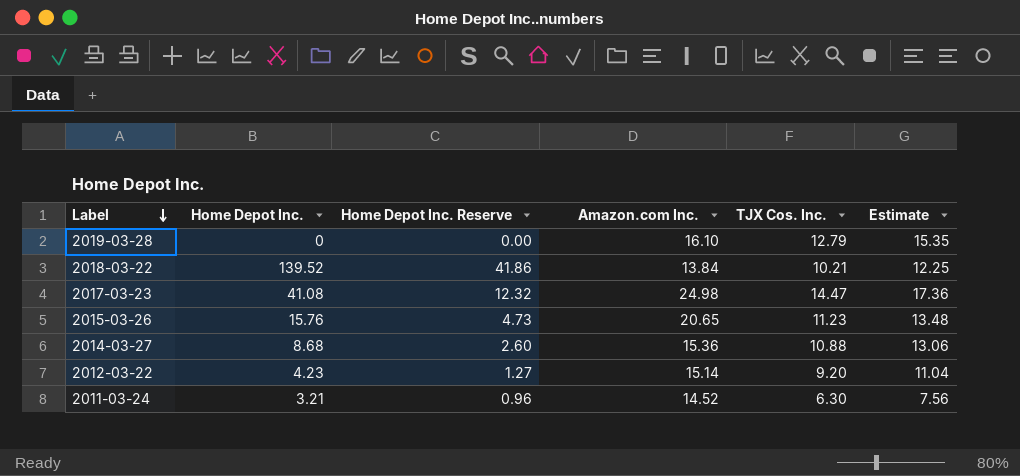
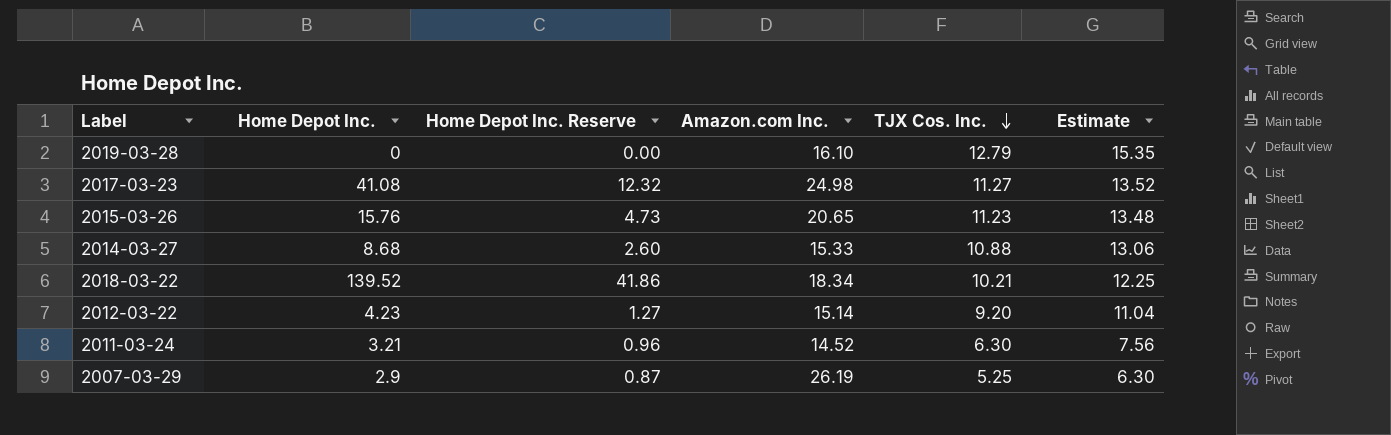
row order: Label descending -> TJX Cos. Inc. descending
2017-03-23 | TJX Cos. Inc.: 14.47 -> 11.27
2017-03-23 | Estimate: 17.36 -> 13.52
2014-03-27 | Amazon.com Inc.: 15.36 -> 15.33
2018-03-22 | Amazon.com Inc.: 13.84 -> 18.34
row 2007-03-29: none -> 2.9 | 0.87 | 26.19 | 5.25 | 6.30

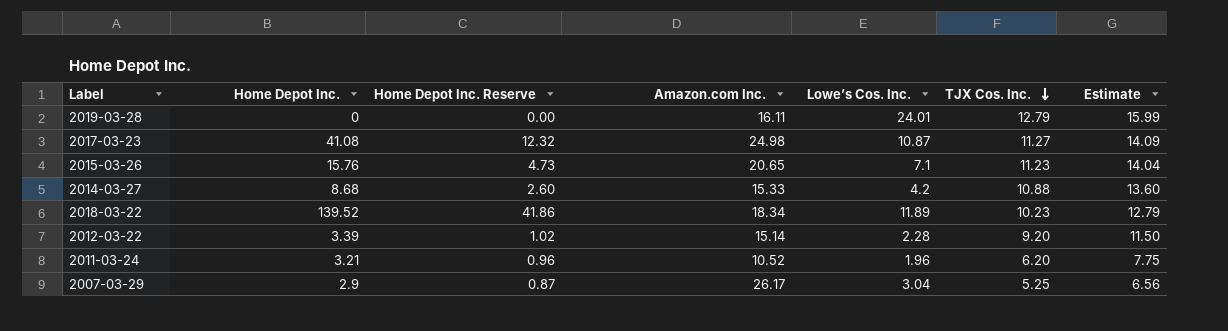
column Lowe’s Cos. Inc. | position: none -> 5
column Estimate | formula: [TJX Cos. Inc.] * 1.2 -> [TJX Cos. Inc.] * 1.25
2019-03-28 | Amazon.com Inc.: 16.10 -> 16.11
2018-03-22 | TJX Cos. Inc.: 10.21 -> 10.23
2012-03-22 | Home Depot Inc.: 4.23 -> 3.39
2012-03-22 | Home Depot Inc. Reserve: 1.27 -> 1.02
2011-03-24 | Amazon.com Inc.: 14.52 -> 10.52
2011-03-24 | TJX Cos. Inc.: 6.30 -> 6.20
2007-03-29 | Amazon.com Inc.: 26.19 -> 26.17

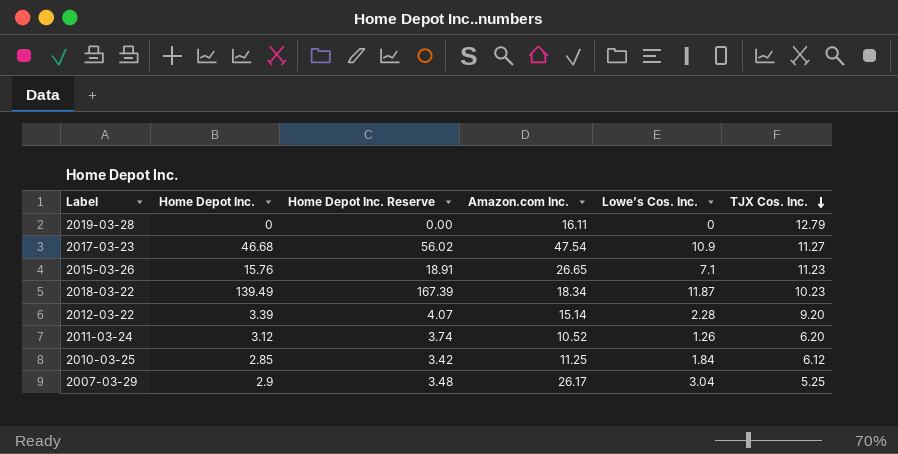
column Estimate | formula: [TJX Cos. Inc.] * 1.25 -> none
column Home Depot Inc. Reserve | formula: [Home Depot Inc.] * 0.3 -> [Home Depot Inc.] * 1.2
row 2014-03-27: 8.68 | 2.60 | 15.33 | 4.2 | 10.88 | 13.60 -> none
2019-03-28 | Lowe’s Cos. Inc.: 24.01 -> 0
2017-03-23 | Home Depot Inc.: 41.08 -> 46.68
2017-03-23 | Amazon.com Inc.: 24.98 -> 47.54
2017-03-23 | Lowe’s Cos. Inc.: 10.87 -> 10.9
2015-03-26 | Amazon.com Inc.: 20.65 -> 26.65
2018-03-22 | Home Depot Inc.: 139.52 -> 139.49
2018-03-22 | Lowe’s Cos. Inc.: 11.89 -> 11.87
2011-03-24 | Home Depot Inc.: 3.21 -> 3.12
2011-03-24 | Lowe’s Cos. Inc.: 1.96 -> 1.26
row 2010-03-25: none -> 2.85 | 3.42 | 11.25 | 1.84 | 6.12

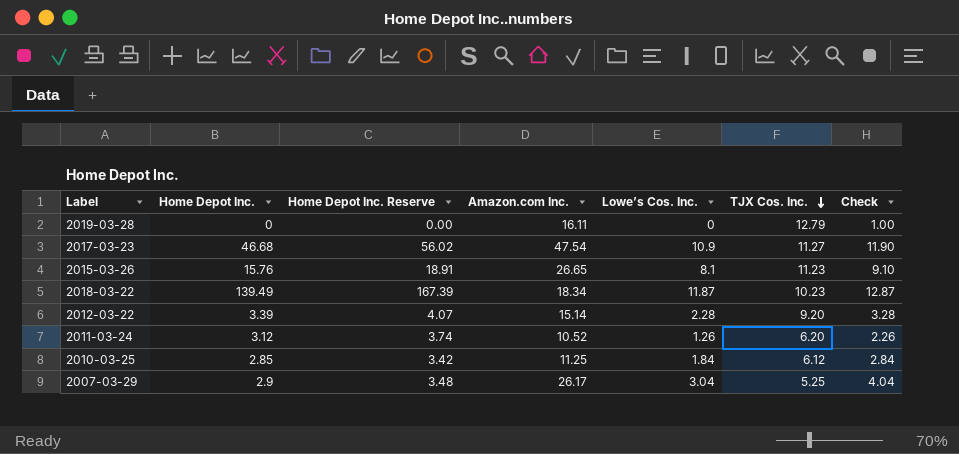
column Check | formula: none -> [Lowe’s Cos. Inc.] + 1
2015-03-26 | Lowe’s Cos. Inc.: 7.1 -> 8.1

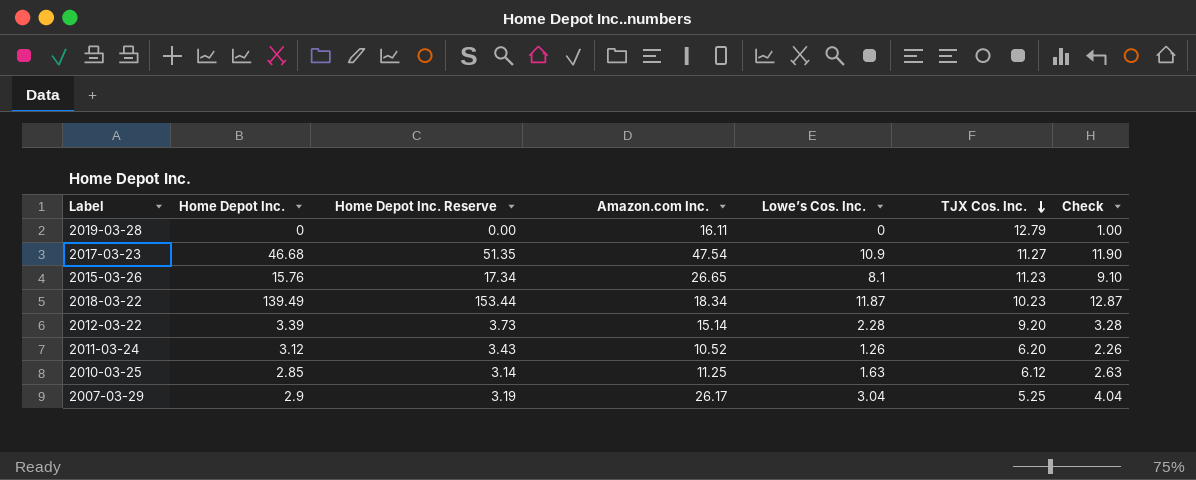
column Home Depot Inc. Reserve | formula: [Home Depot Inc.] * 1.2 -> [Home Depot Inc.] * 1.1
2010-03-25 | Lowe’s Cos. Inc.: 1.84 -> 1.63
2010-03-25 | Check: 2.84 -> 2.63

